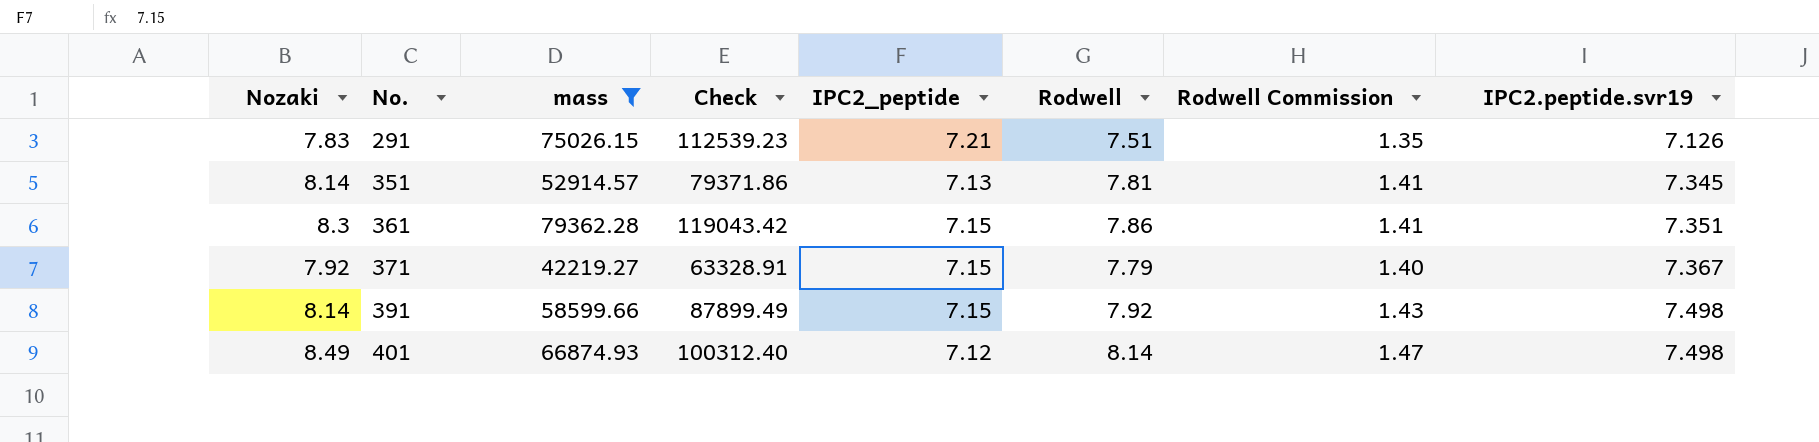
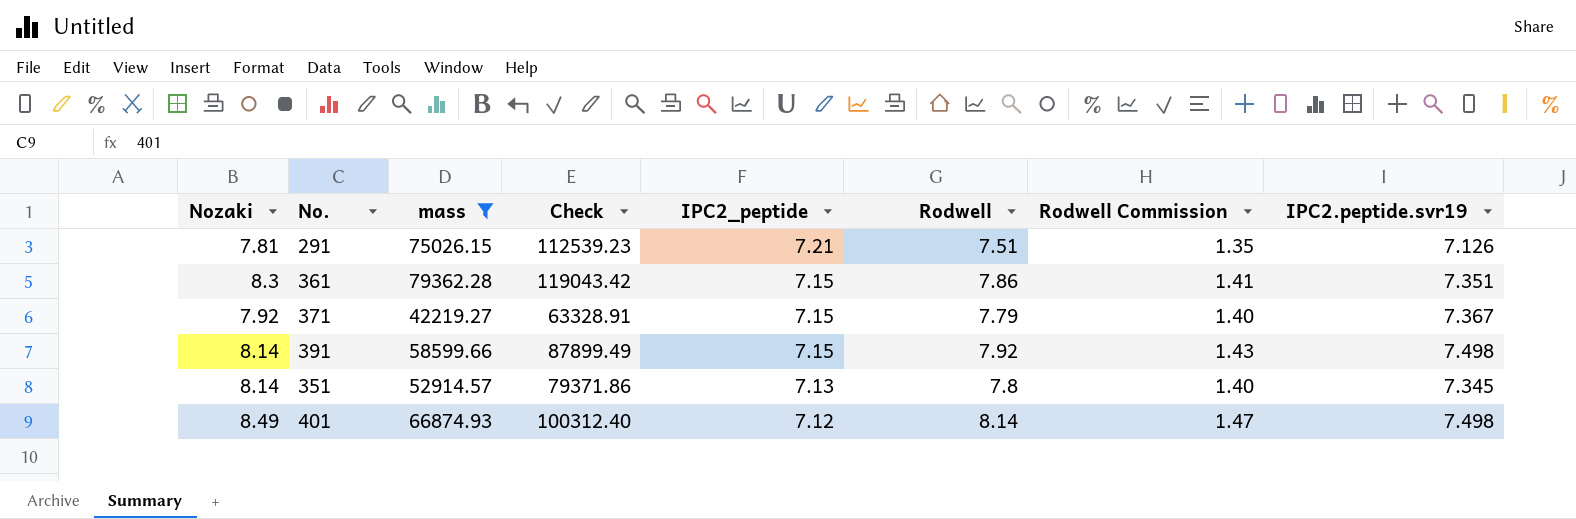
row order: No. ascending -> IPC2_peptide descending
291 | Nozaki: 7.83 -> 7.81
351 | Rodwell: 7.81 -> 7.8
351 | Rodwell Commission: 1.41 -> 1.40

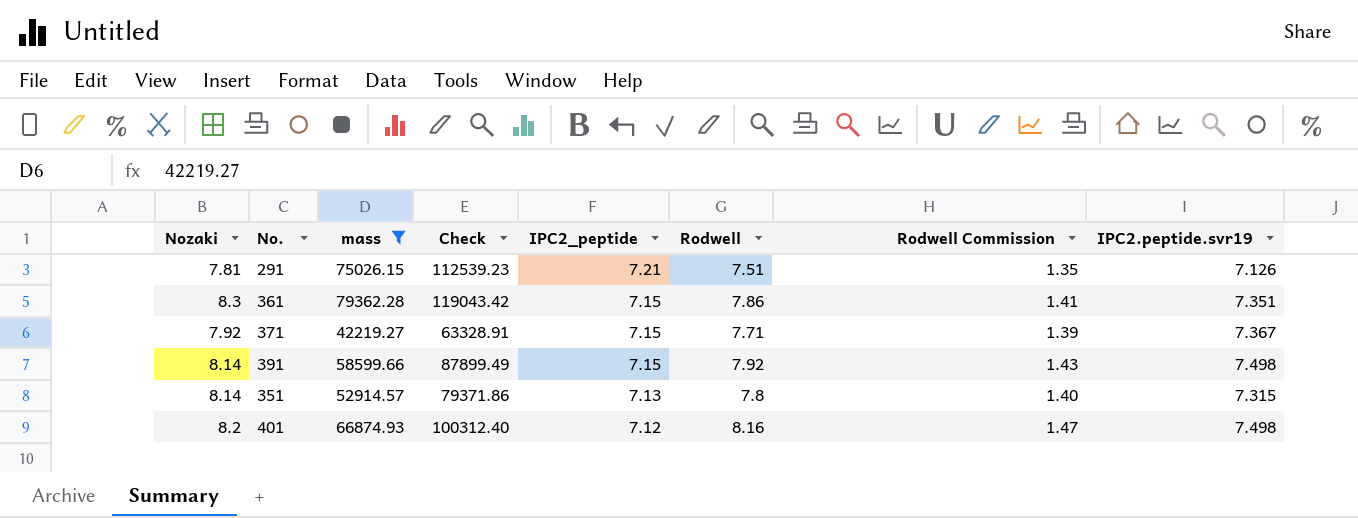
371 | Rodwell: 7.79 -> 7.71
371 | Rodwell Commission: 1.40 -> 1.39
351 | IPC2.peptide.svr19: 7.345 -> 7.315
401 | Nozaki: 8.49 -> 8.2
401 | Rodwell: 8.14 -> 8.16

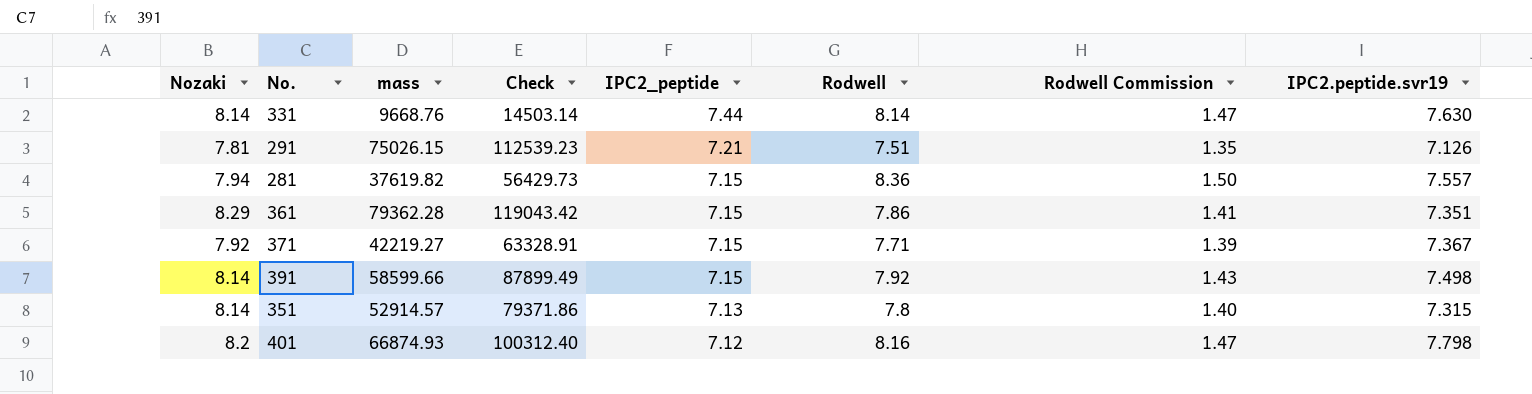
filter: mass >= 42219.27 -> none
361 | Nozaki: 8.3 -> 8.29
401 | IPC2.peptide.svr19: 7.498 -> 7.798

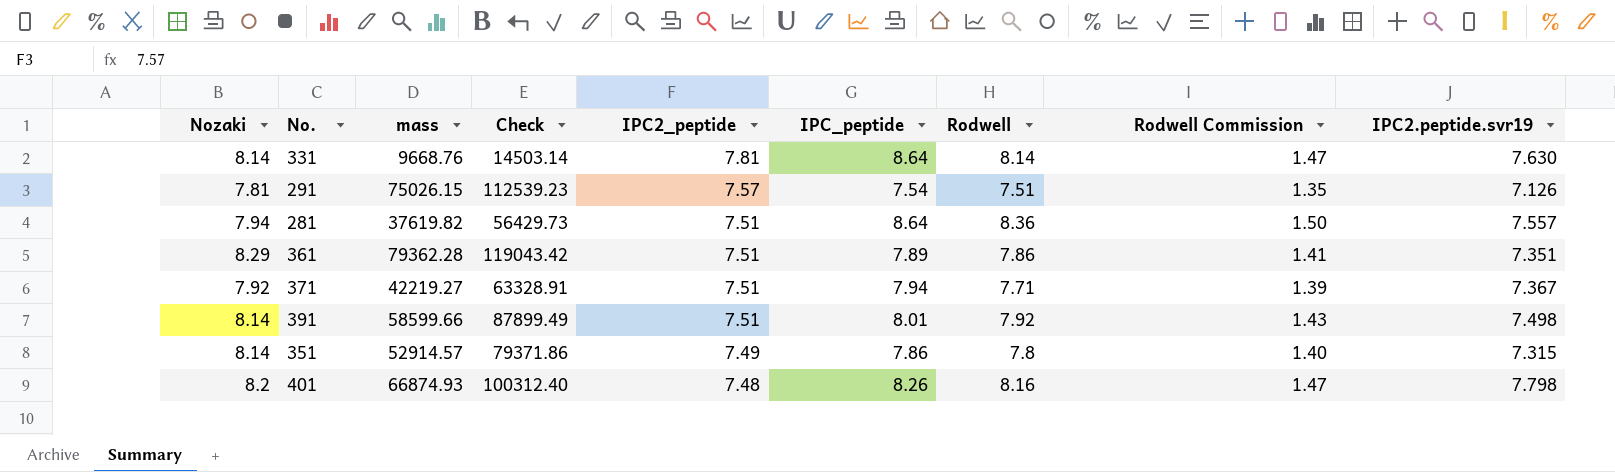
column IPC_peptide | position: none -> 6
331 | IPC2_peptide: 7.44 -> 7.81
291 | IPC2_peptide: 7.21 -> 7.57
281 | IPC2_peptide: 7.15 -> 7.51
361 | IPC2_peptide: 7.15 -> 7.51
371 | IPC2_peptide: 7.15 -> 7.51
391 | IPC2_peptide: 7.15 -> 7.51
351 | IPC2_peptide: 7.13 -> 7.49
401 | IPC2_peptide: 7.12 -> 7.48

